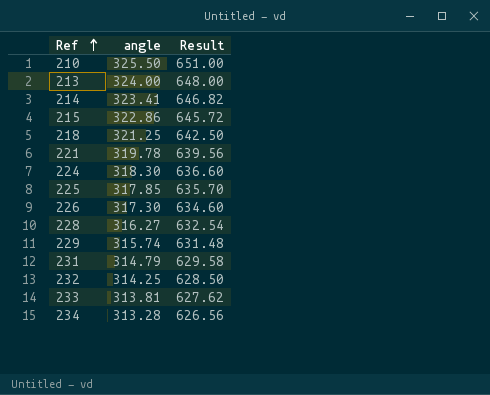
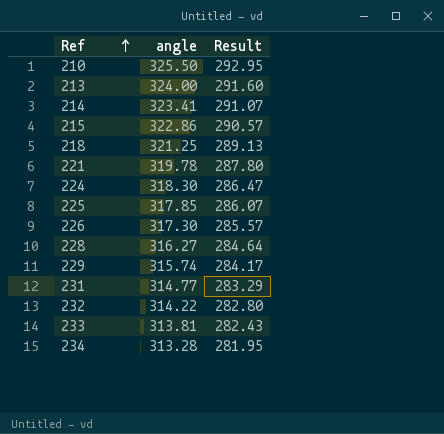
column Result | formula: [angle] * 2 -> [angle] * 0.9
231 | angle: 314.79 -> 314.77
232 | angle: 314.25 -> 314.22

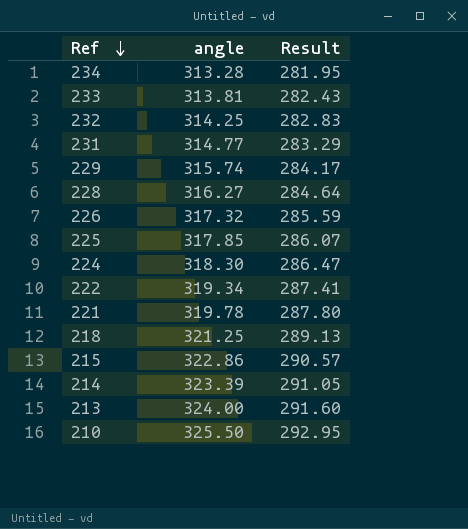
row order: Ref ascending -> Ref descending
232 | angle: 314.22 -> 314.25
232 | Result: 282.80 -> 282.83
226 | angle: 317.30 -> 317.32
226 | Result: 285.57 -> 285.59
row 222: none -> 319.34 | 287.41
214 | angle: 323.41 -> 323.39
214 | Result: 291.07 -> 291.05

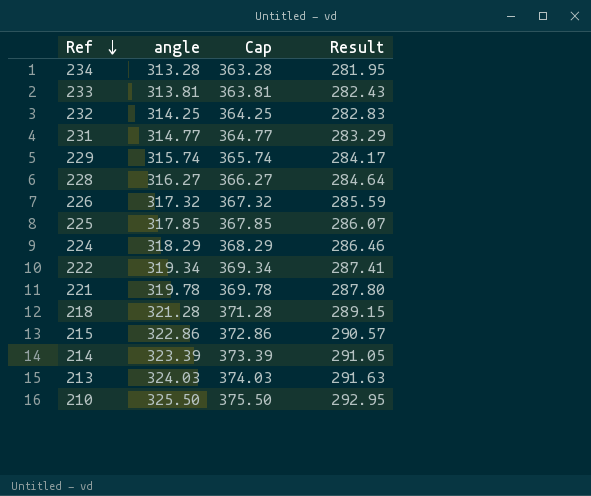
column Cap | formula: none -> [angle] + 50
224 | angle: 318.30 -> 318.29
224 | Result: 286.47 -> 286.46
218 | angle: 321.25 -> 321.28
218 | Result: 289.13 -> 289.15
213 | angle: 324.00 -> 324.03
213 | Result: 291.60 -> 291.63

